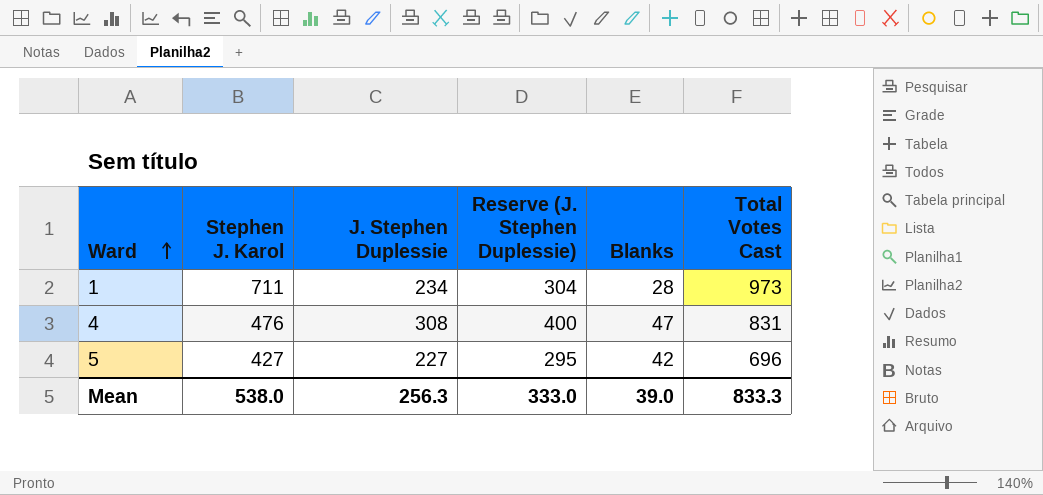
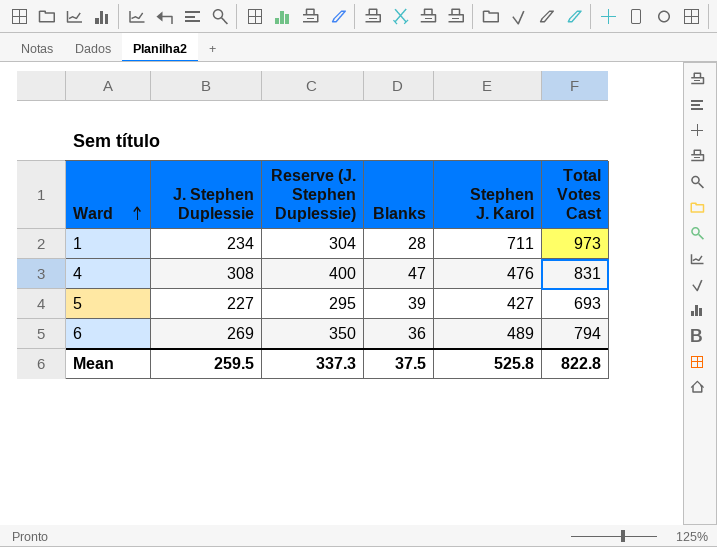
column Stephen J. Karol | position: 2 -> 5
5 | Blanks: 42 -> 39
5 | Total Votes Cast: 696 -> 693
row 6: none -> 269 | 350 | 36 | 489 | 794
Mean | J. Stephen Duplessie: 256.3 -> 259.5
Mean | Reserve (J. Stephen Duplessie): 333.0 -> 337.3
Mean | Blanks: 39.0 -> 37.5
Mean | Stephen J. Karol: 538.0 -> 525.8
Mean | Total Votes Cast: 833.3 -> 822.8

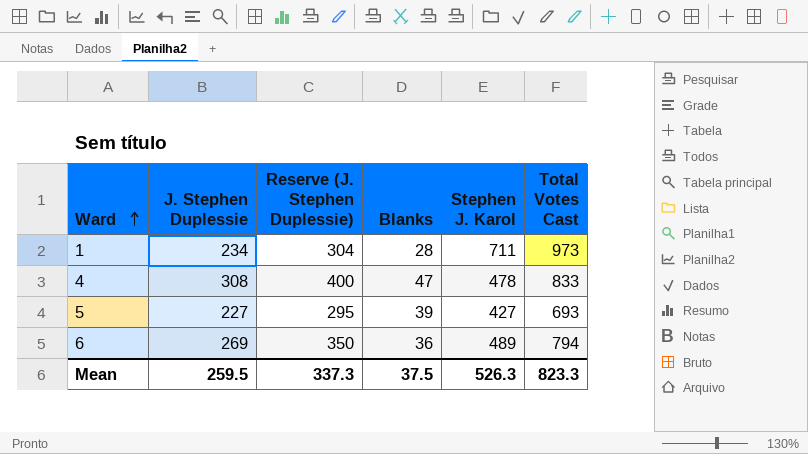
4 | Stephen J. Karol: 476 -> 478
4 | Total Votes Cast: 831 -> 833
Mean | Stephen J. Karol: 525.8 -> 526.3
Mean | Total Votes Cast: 822.8 -> 823.3

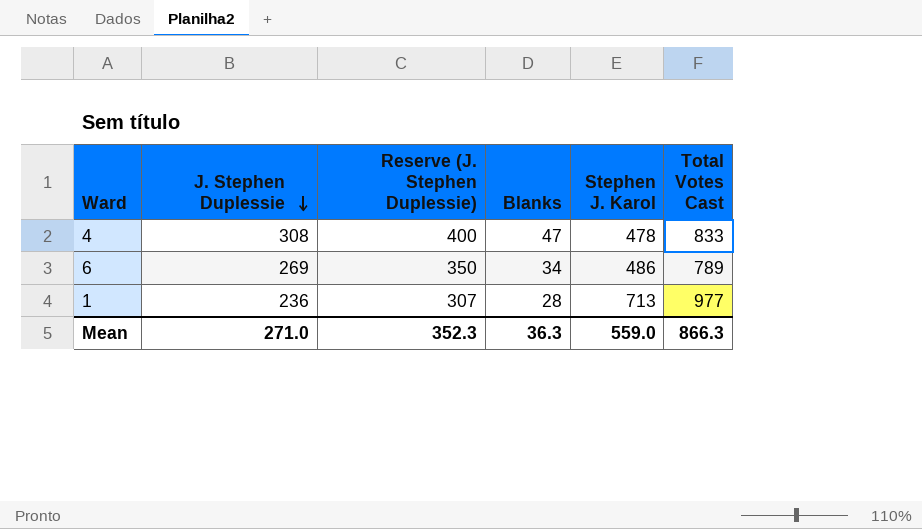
row order: Ward ascending -> J. Stephen Duplessie descending
row 5: 227 | 295 | 39 | 427 | 693 -> none
6 | Blanks: 36 -> 34
6 | Stephen J. Karol: 489 -> 486
6 | Total Votes Cast: 794 -> 789
1 | J. Stephen Duplessie: 234 -> 236
1 | Reserve (J. Stephen Duplessie): 304 -> 307
1 | Stephen J. Karol: 711 -> 713
1 | Total Votes Cast: 973 -> 977
Mean | J. Stephen Duplessie: 259.5 -> 271.0
Mean | Reserve (J. Stephen Duplessie): 337.3 -> 352.3
Mean | Blanks: 37.5 -> 36.3
Mean | Stephen J. Karol: 526.3 -> 559.0
Mean | Total Votes Cast: 823.3 -> 866.3

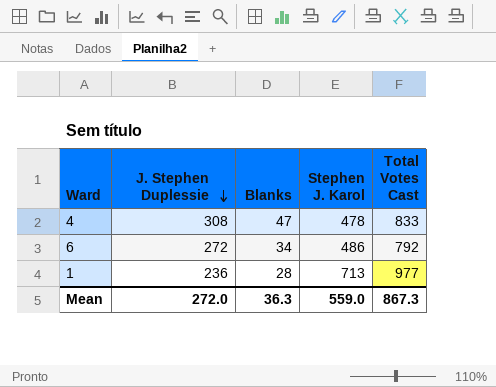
column Reserve (J. Stephen Duplessie) | formula: [J. Stephen Duplessie] * 1.3 -> none
6 | J. Stephen Duplessie: 269 -> 272
6 | Total Votes Cast: 789 -> 792
Mean | J. Stephen Duplessie: 271.0 -> 272.0
Mean | Total Votes Cast: 866.3 -> 867.3

